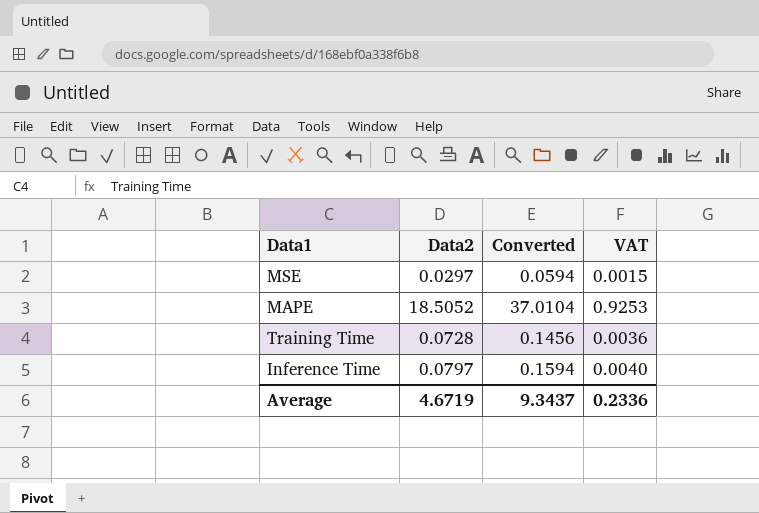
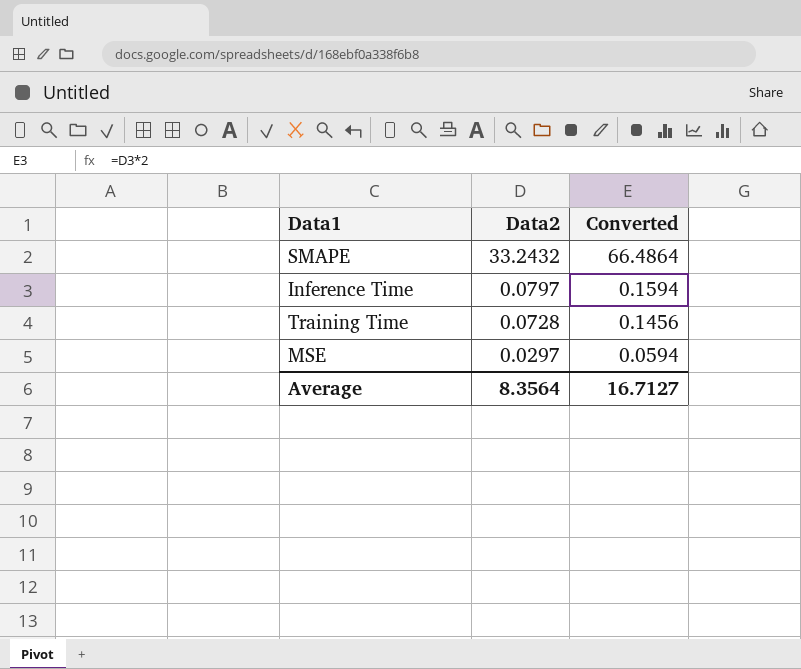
row order: none -> Data2 descending
column VAT | formula: [Data2] * 0.05 -> none
row MAPE: 18.5052 | 37.0104 | 0.9253 -> none
row SMAPE: none -> 33.2432 | 66.4864
Average | Data2: 4.6719 -> 8.3564
Average | Converted: 9.3437 -> 16.7127

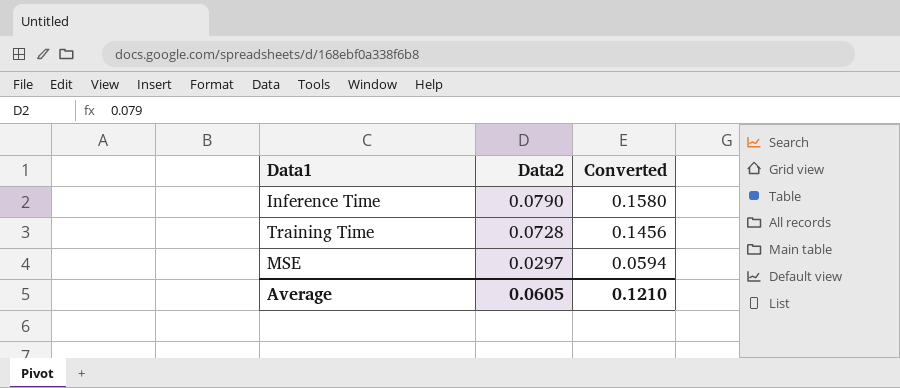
row SMAPE: 33.2432 | 66.4864 -> none
Inference Time | Data2: 0.0797 -> 0.0790
Inference Time | Converted: 0.1594 -> 0.1580
Average | Data2: 8.3564 -> 0.0605
Average | Converted: 16.7127 -> 0.1210

